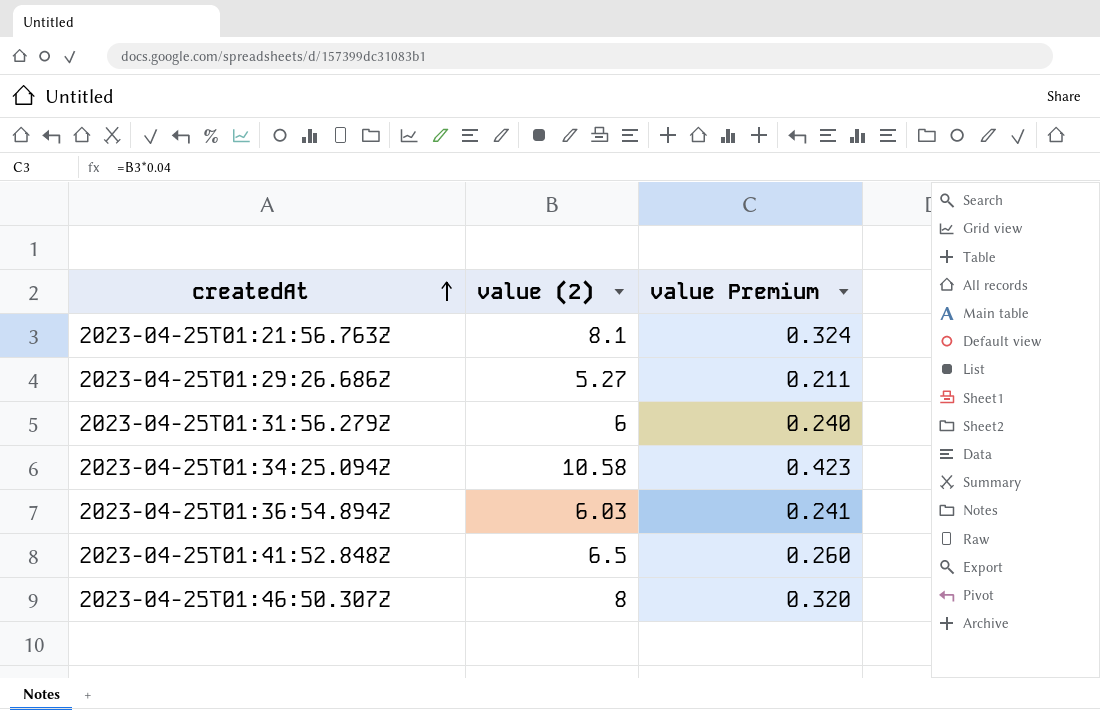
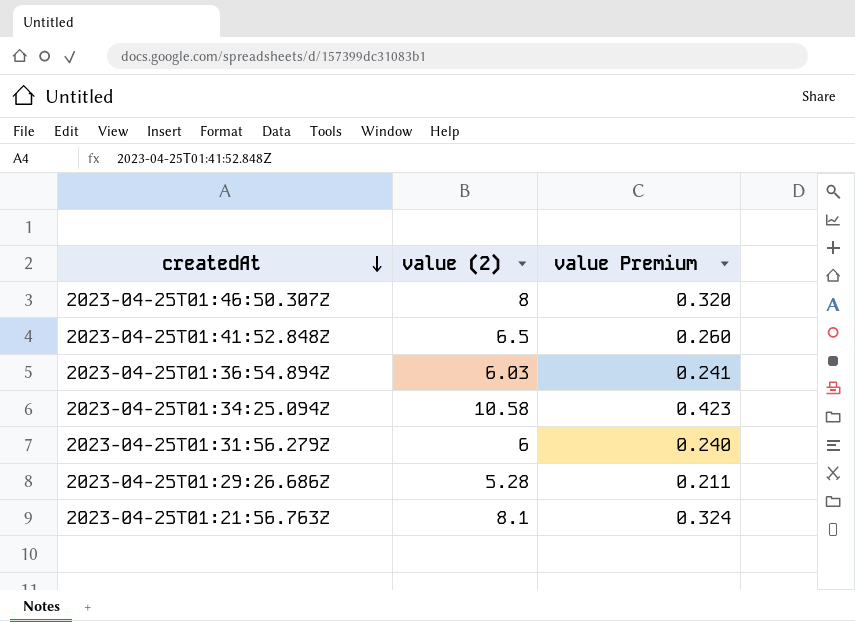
row order: createdAt ascending -> createdAt descending
2023-04-25T01:29:26.686Z | value (2): 5.27 -> 5.28

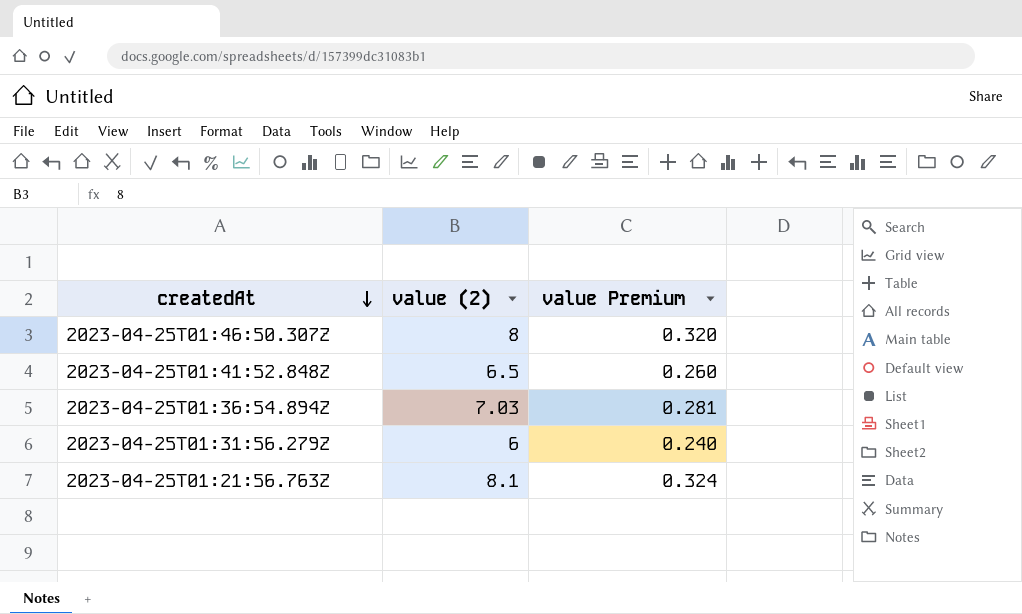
row 2023-04-25T01:34:25.094Z: 10.58 | 0.423 -> none
row 2023-04-25T01:29:26.686Z: 5.28 | 0.211 -> none
2023-04-25T01:36:54.894Z | value (2): 6.03 -> 7.03
2023-04-25T01:36:54.894Z | value Premium: 0.241 -> 0.281

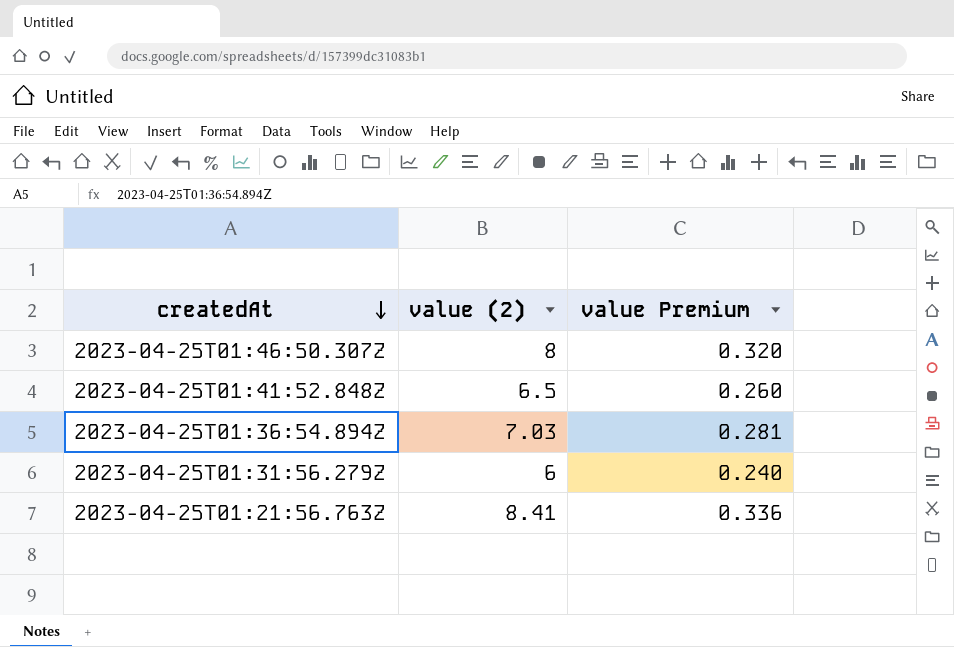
2023-04-25T01:21:56.763Z | value (2): 8.1 -> 8.41
2023-04-25T01:21:56.763Z | value Premium: 0.324 -> 0.336

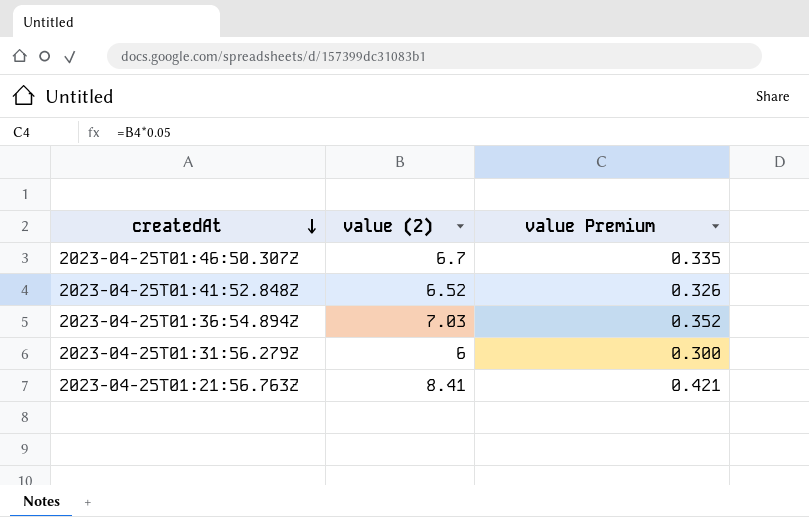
column value Premium | formula: [value (2)] * 0.04 -> [value (2)] * 0.05
2023-04-25T01:46:50.307Z | value (2): 8 -> 6.7
2023-04-25T01:41:52.848Z | value (2): 6.5 -> 6.52

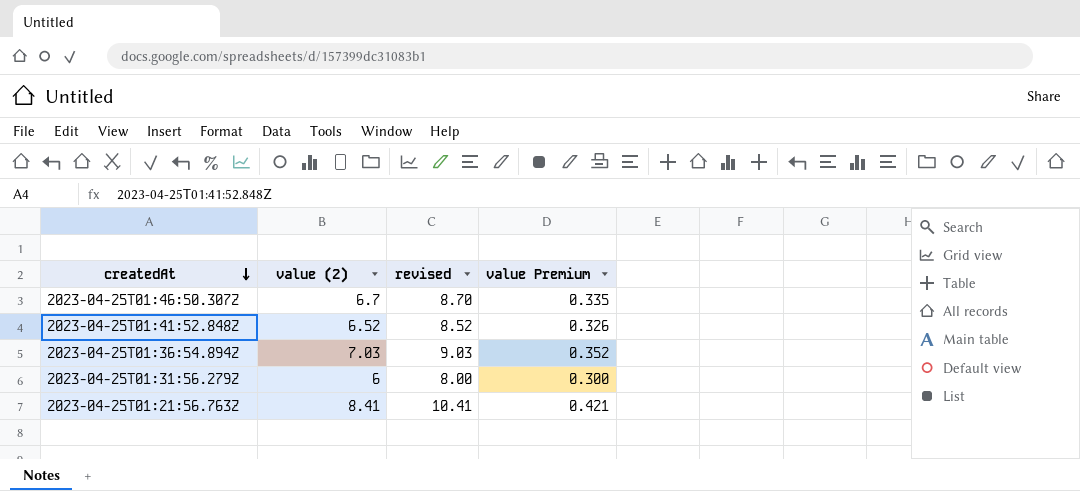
column revised | formula: none -> [value (2)] + 2

